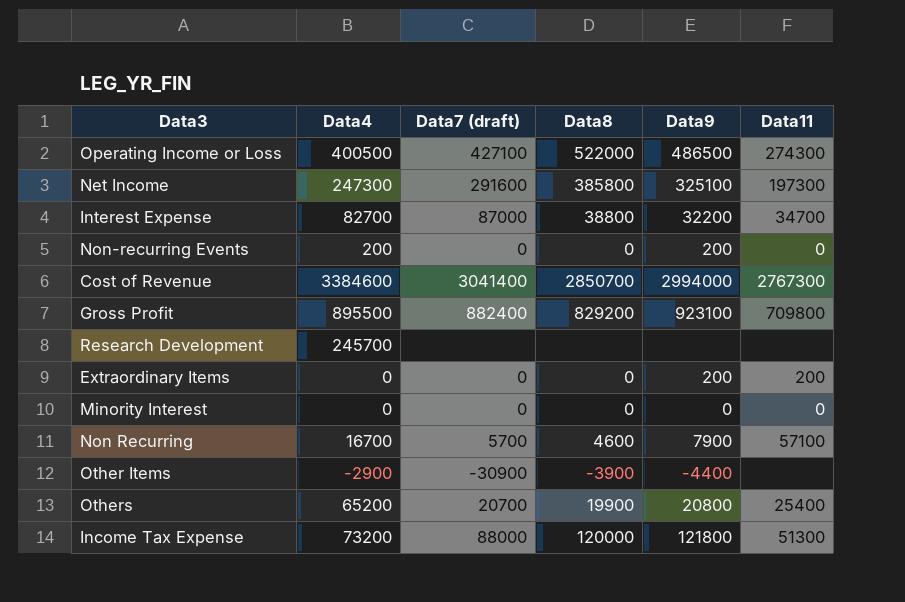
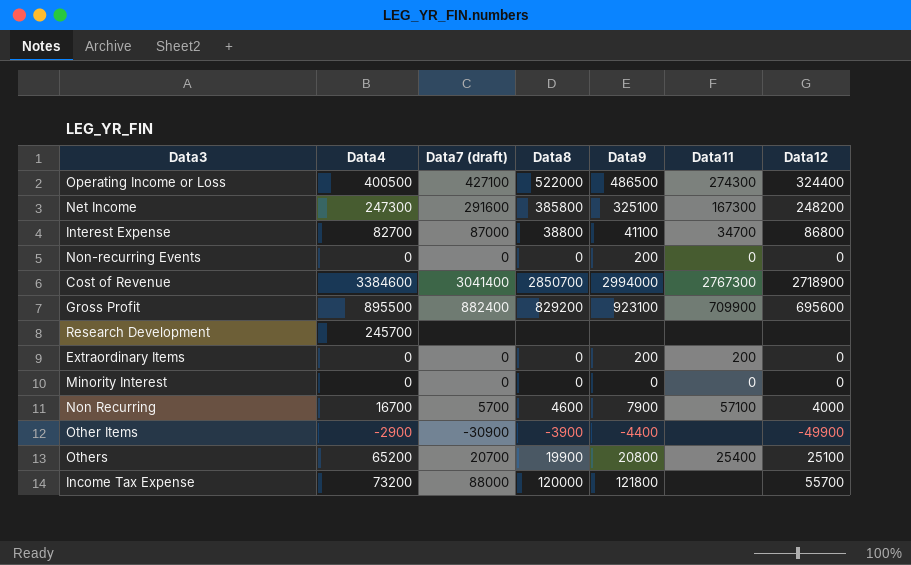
column Data12 | position: none -> 7
Net Income | Data11: 197300 -> 167300
Interest Expense | Data9: 32200 -> 41100
Non-recurring Events | Data4: 200 -> 0
Gross Profit | Data11: 709800 -> 709900
Income Tax Expense | Data11: 51300 -> none

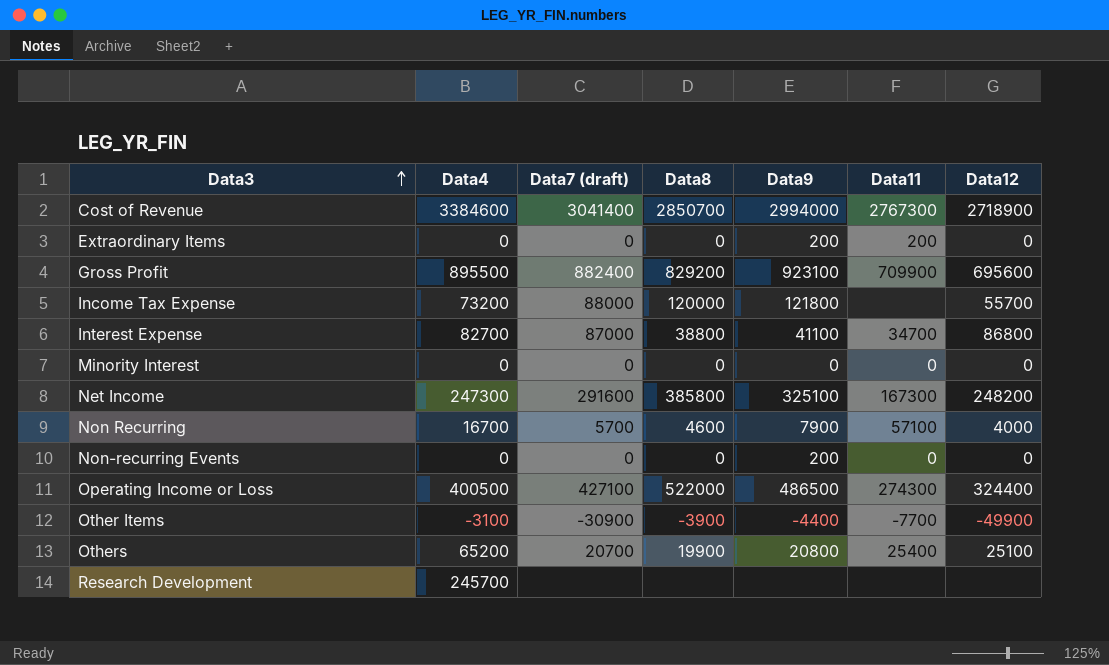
row order: none -> Data3 ascending
Other Items | Data4: -2900 -> -3100
Other Items | Data11: none -> -7700

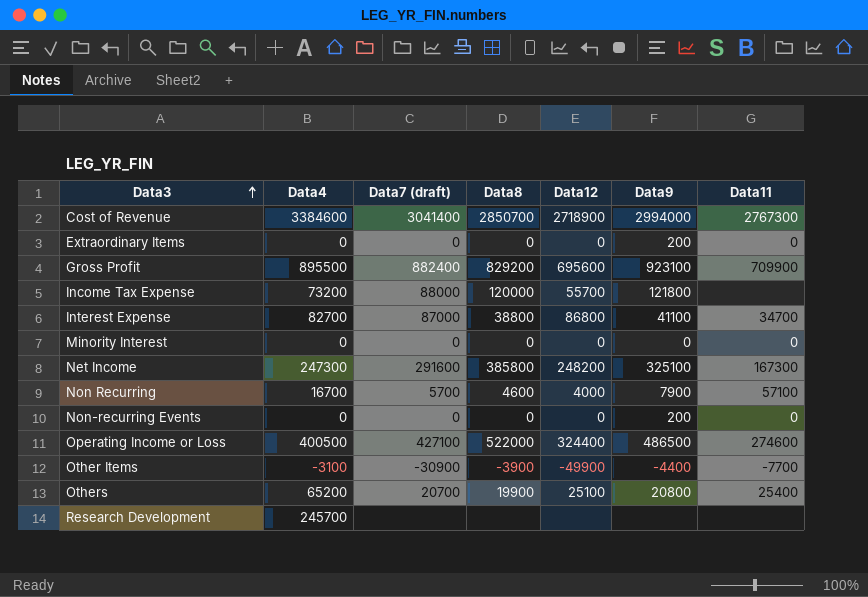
column Data12 | position: 7 -> 5
Extraordinary Items | Data11: 200 -> 0
Operating Income or Loss | Data11: 274300 -> 274600

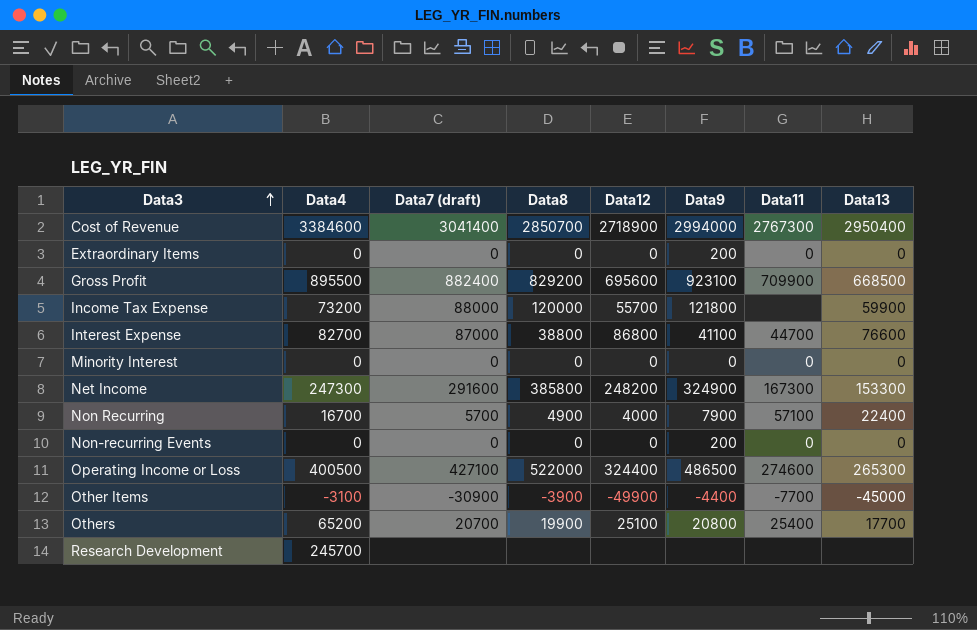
column Data13 | position: none -> 8
Interest Expense | Data11: 34700 -> 44700
Net Income | Data9: 325100 -> 324900
Non Recurring | Data8: 4600 -> 4900

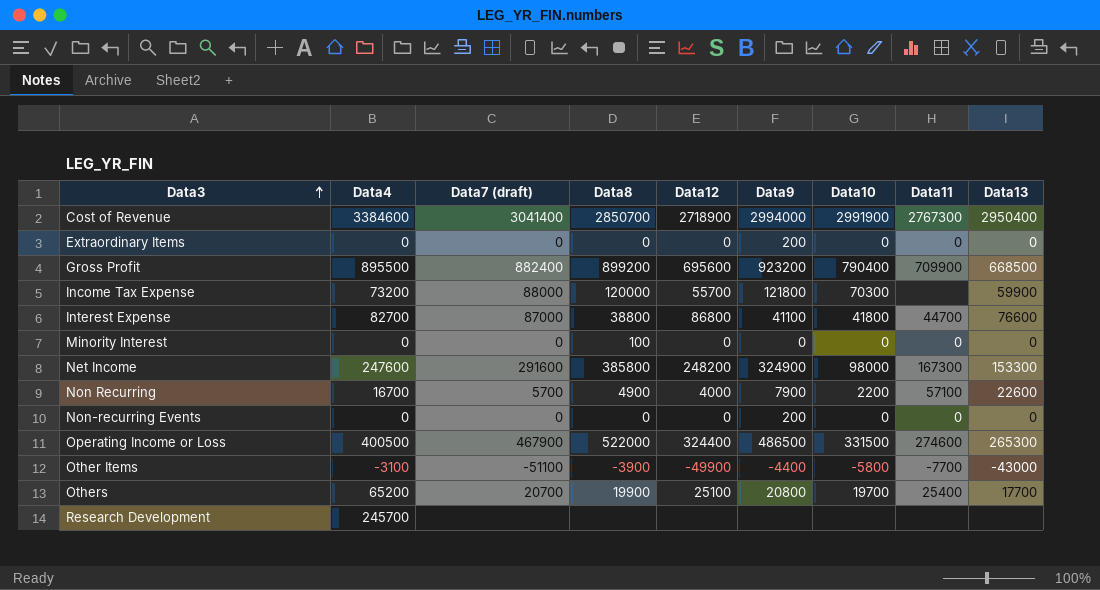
column Data10 | position: none -> 7
Gross Profit | Data8: 829200 -> 899200
Gross Profit | Data9: 923100 -> 923200
Minority Interest | Data8: 0 -> 100
Net Income | Data4: 247300 -> 247600
Non Recurring | Data13: 22400 -> 22600
Operating Income or Loss | Data7 (draft): 427100 -> 467900
Other Items | Data7 (draft): -30900 -> -51100
Other Items | Data13: -45000 -> -43000

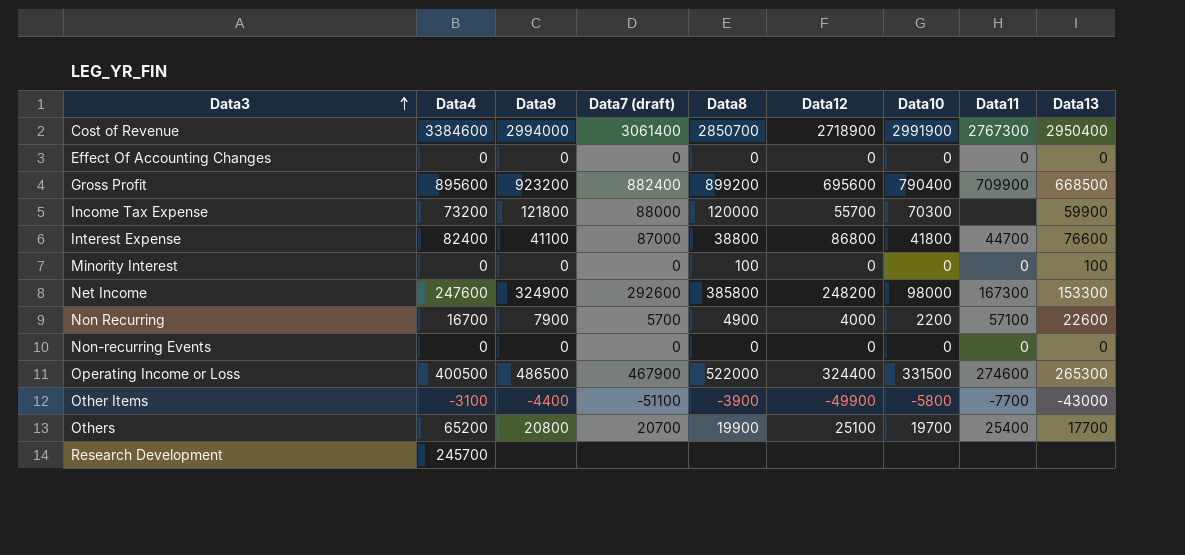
column Data9 | position: 6 -> 3
row Extraordinary Items: 0 | 0 | 0 | 0 | 200 | 0 | 0 | 0 -> none
Cost of Revenue | Data7 (draft): 3041400 -> 3061400
row Effect Of Accounting Changes: none -> 0 | 0 | 0 | 0 | 0 | 0 | 0 | 0
Gross Profit | Data4: 895500 -> 895600
Interest Expense | Data4: 82700 -> 82400
Minority Interest | Data13: 0 -> 100
Net Income | Data7 (draft): 291600 -> 292600
Non-recurring Events | Data9: 200 -> 0

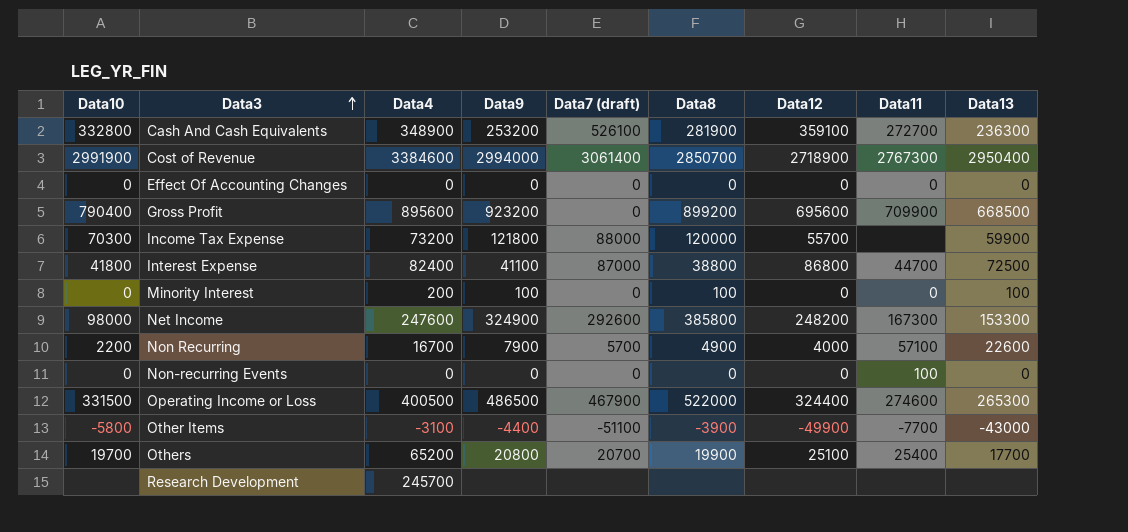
column Data10 | position: 7 -> 1
row Cash And Cash Equivalents: none -> 332800 | 348900 | 253200 | 526100 | 281900 | 359100 | 272700 | 236300
Gross Profit | Data7 (draft): 882400 -> 0
Interest Expense | Data13: 76600 -> 72500
Minority Interest | Data4: 0 -> 200
Minority Interest | Data9: 0 -> 100
Non-recurring Events | Data11: 0 -> 100

